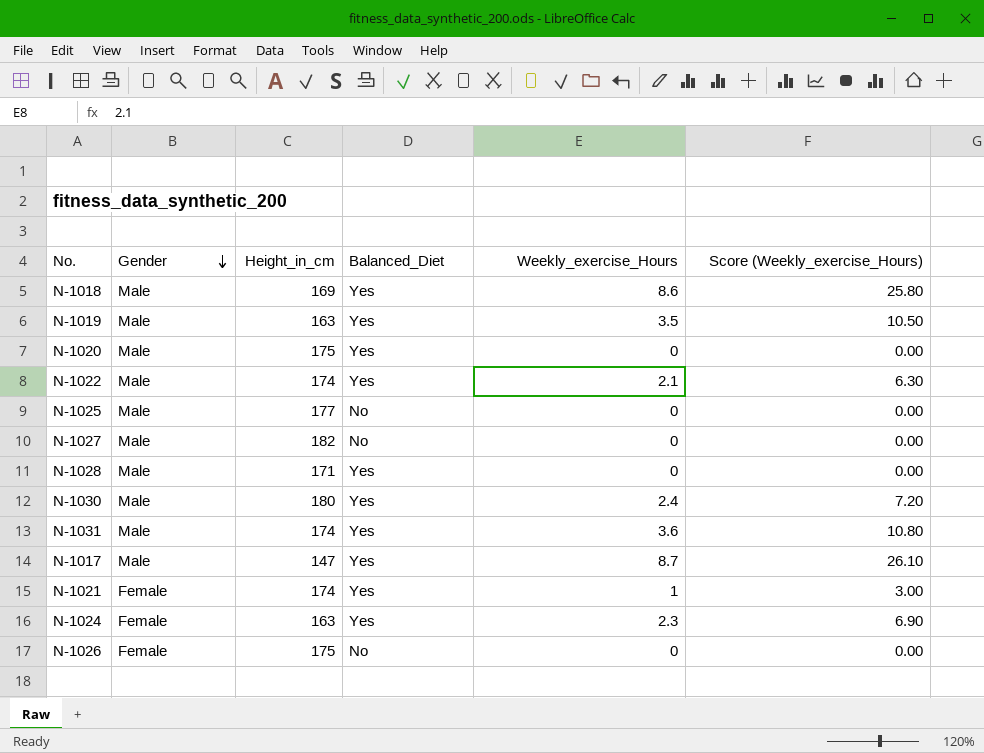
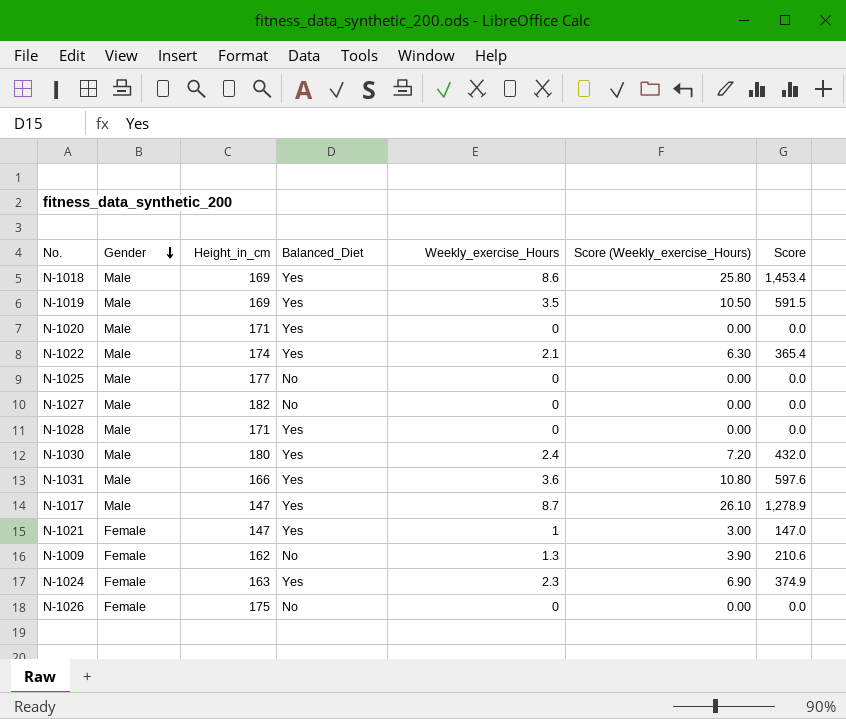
column Score | formula: none -> [Height_in_cm] * [Weekly_exercise_Hours]
N-1019 | Height_in_cm: 163 -> 169
N-1020 | Height_in_cm: 175 -> 171
N-1031 | Height_in_cm: 174 -> 166
N-1021 | Height_in_cm: 174 -> 147
row N-1009: none -> Female | 162 | No | 1.3 | 3.90 | 210.6

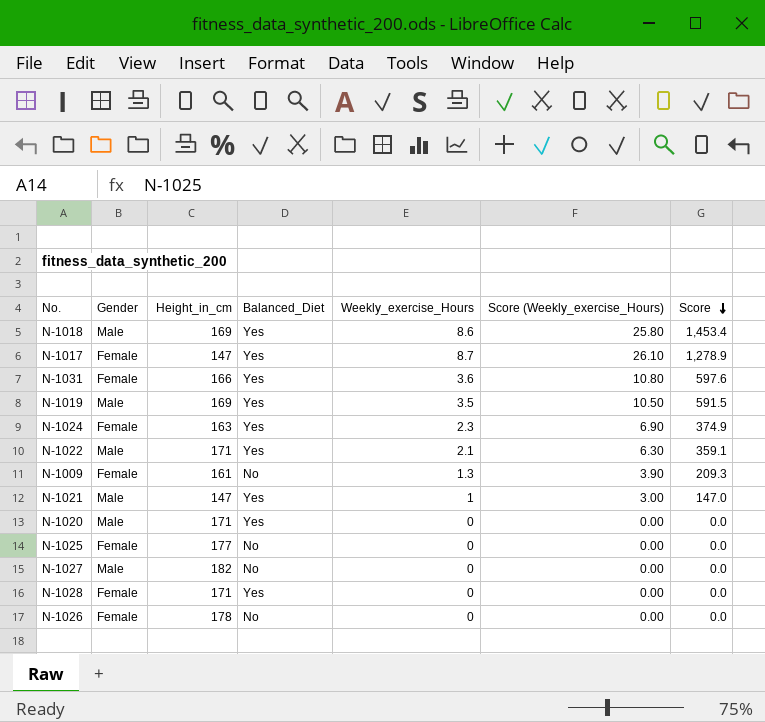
row order: Gender descending -> Score descending
row N-1030: Male | 180 | Yes | 2.4 | 7.20 | 432.0 -> none
N-1017 | Gender: Male -> Female
N-1031 | Gender: Male -> Female
N-1022 | Height_in_cm: 174 -> 171
N-1022 | Score: 365.4 -> 359.1
N-1009 | Height_in_cm: 162 -> 161
N-1009 | Score: 210.6 -> 209.3
N-1021 | Gender: Female -> Male
N-1025 | Gender: Male -> Female
N-1028 | Gender: Male -> Female
N-1026 | Height_in_cm: 175 -> 178

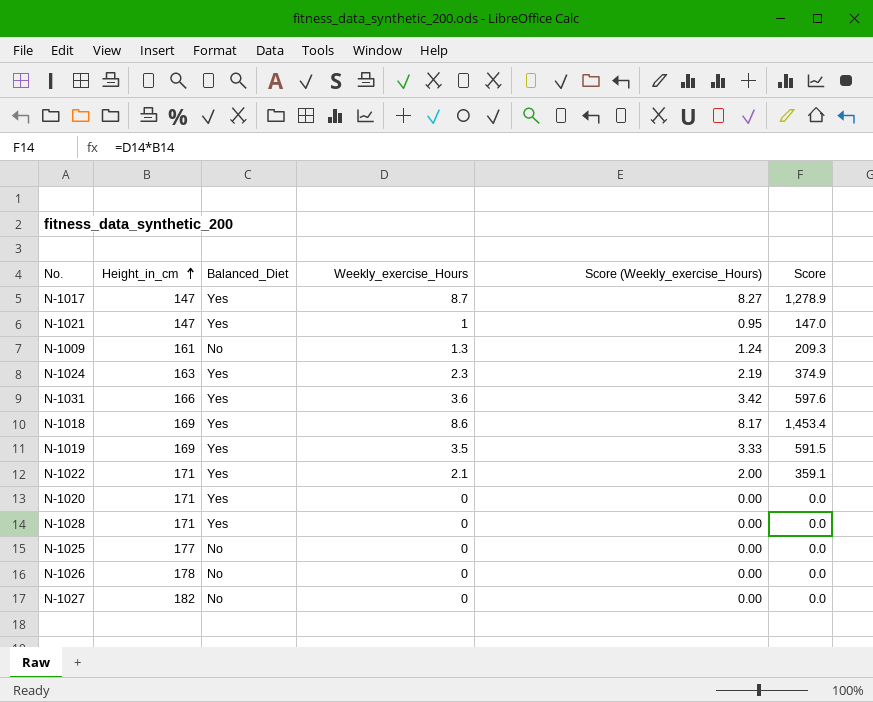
row order: Score descending -> Height_in_cm ascending
column Gender | position: 2 -> none
column Score (Weekly_exercise_Hours) | formula: [Weekly_exercise_Hours] * 3 -> [Weekly_exercise_Hours] * 0.95

